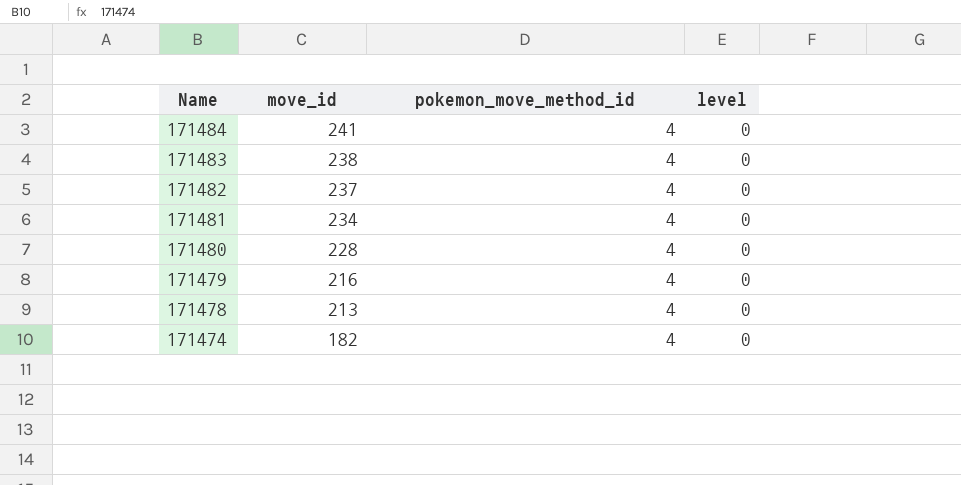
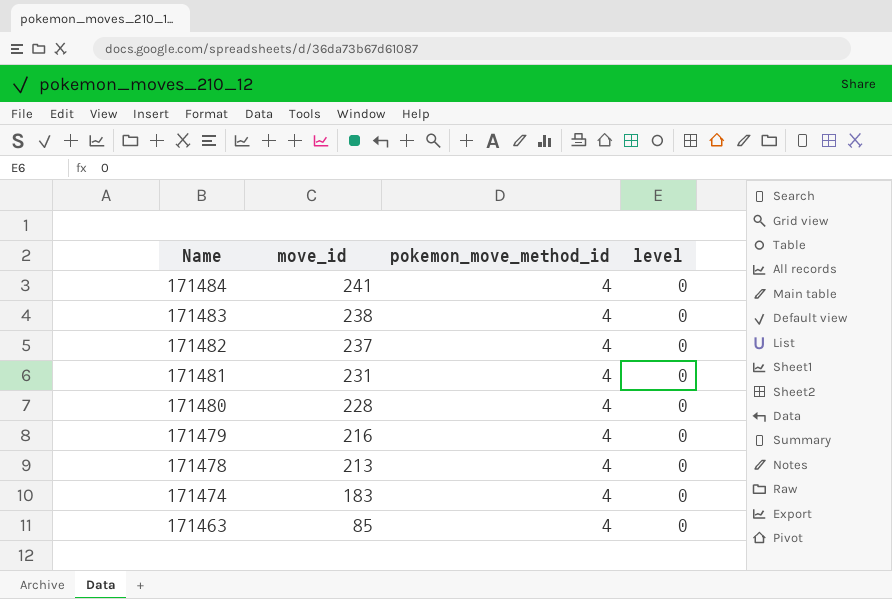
171481 | move_id: 234 -> 231
171474 | move_id: 182 -> 183
row 171463: none -> 85 | 4 | 0

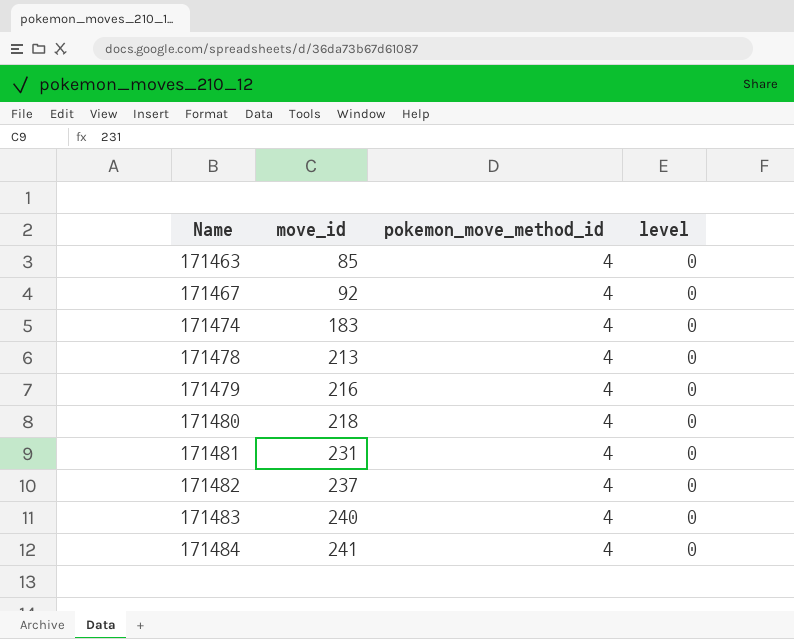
row order: Name descending -> Name ascending
row 171467: none -> 92 | 4 | 0
171480 | move_id: 228 -> 218
171483 | move_id: 238 -> 240

